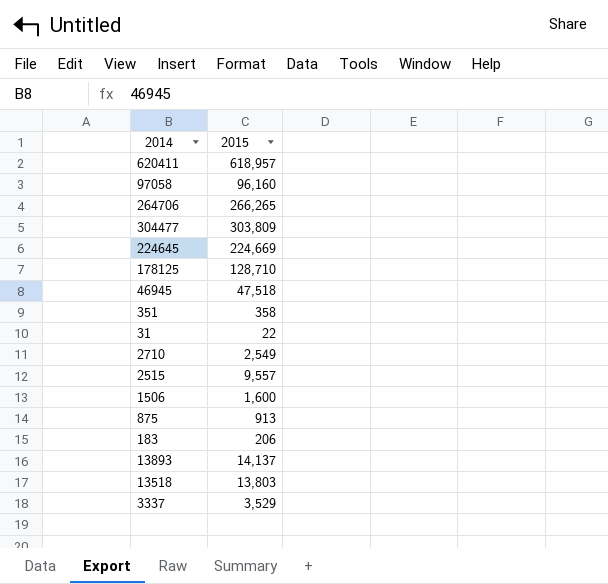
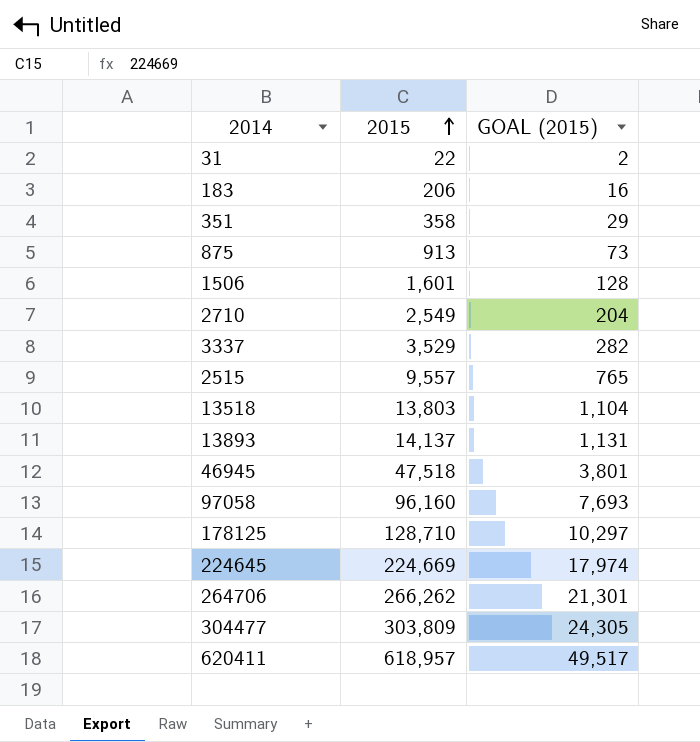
row order: none -> 2015 ascending
column GOAL (2015) | formula: none -> [2015] * 0.08
1506 | 2015: 1,600 -> 1,601
264706 | 2015: 266,265 -> 266,262

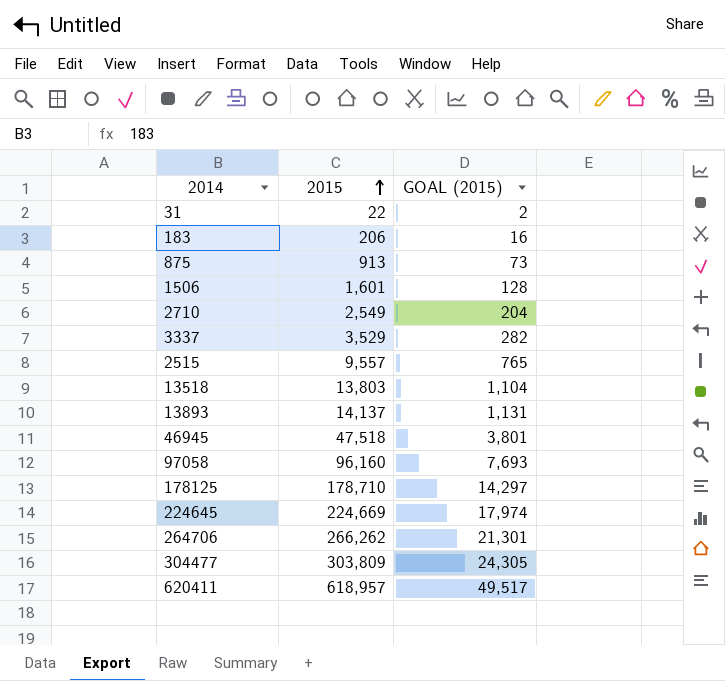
row 351: 358 | 29 -> none
178125 | 2015: 128,710 -> 178,710
178125 | GOAL (2015): 10,297 -> 14,297

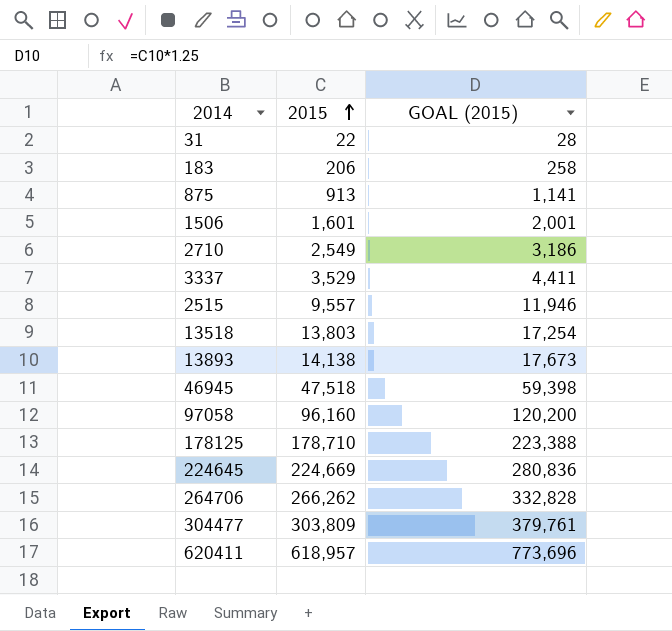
column GOAL (2015) | formula: [2015] * 0.08 -> [2015] * 1.25
13893 | 2015: 14,137 -> 14,138

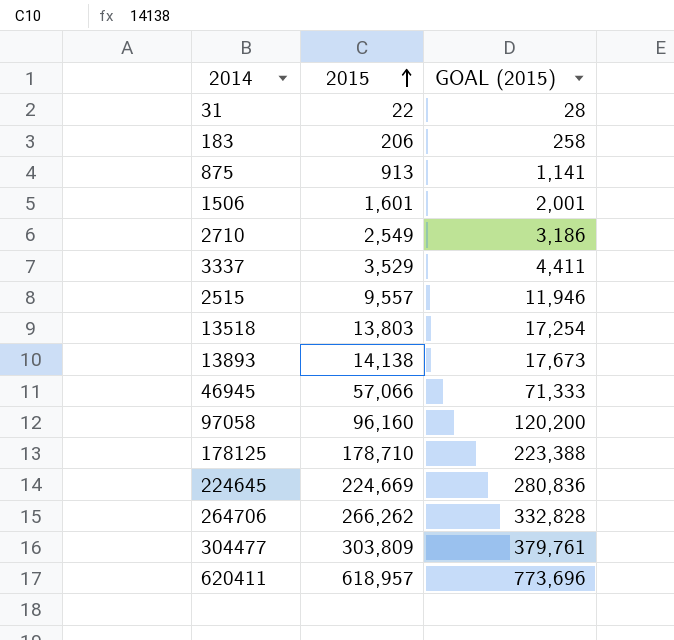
46945 | 2015: 47,518 -> 57,066
46945 | GOAL (2015): 59,398 -> 71,333

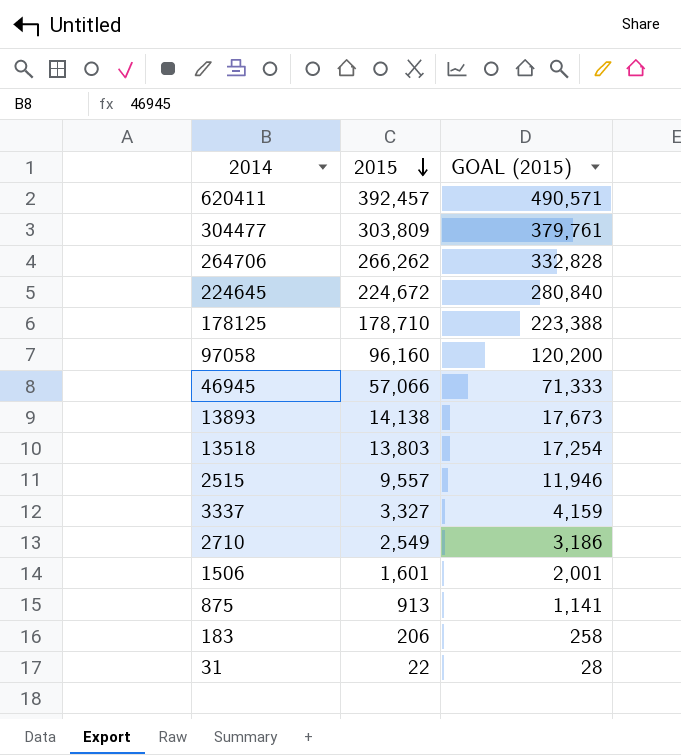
row order: 2015 ascending -> 2015 descending
620411 | 2015: 618,957 -> 392,457
620411 | GOAL (2015): 773,696 -> 490,571
224645 | 2015: 224,669 -> 224,672
224645 | GOAL (2015): 280,836 -> 280,840
3337 | 2015: 3,529 -> 3,327
3337 | GOAL (2015): 4,411 -> 4,159

